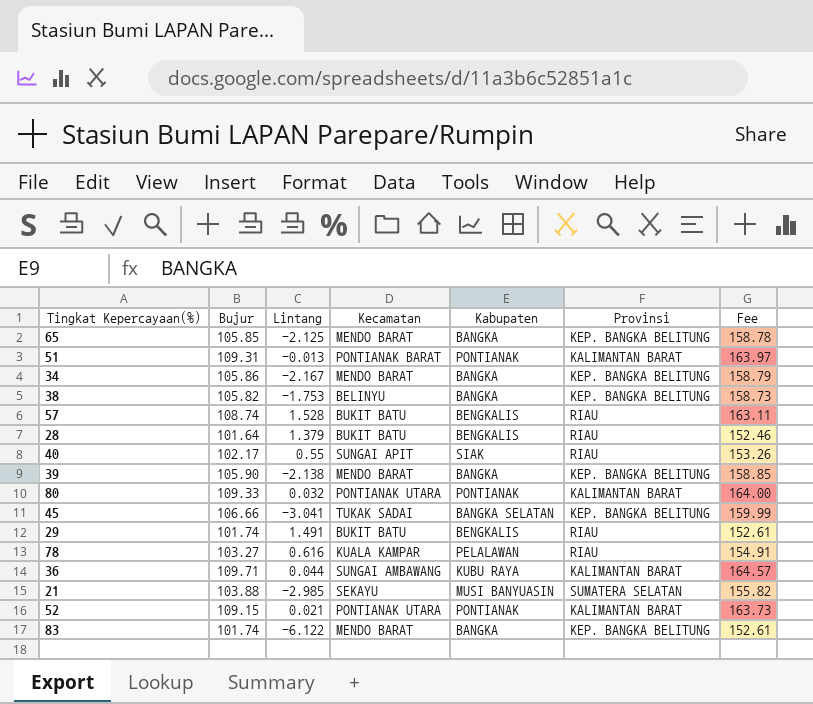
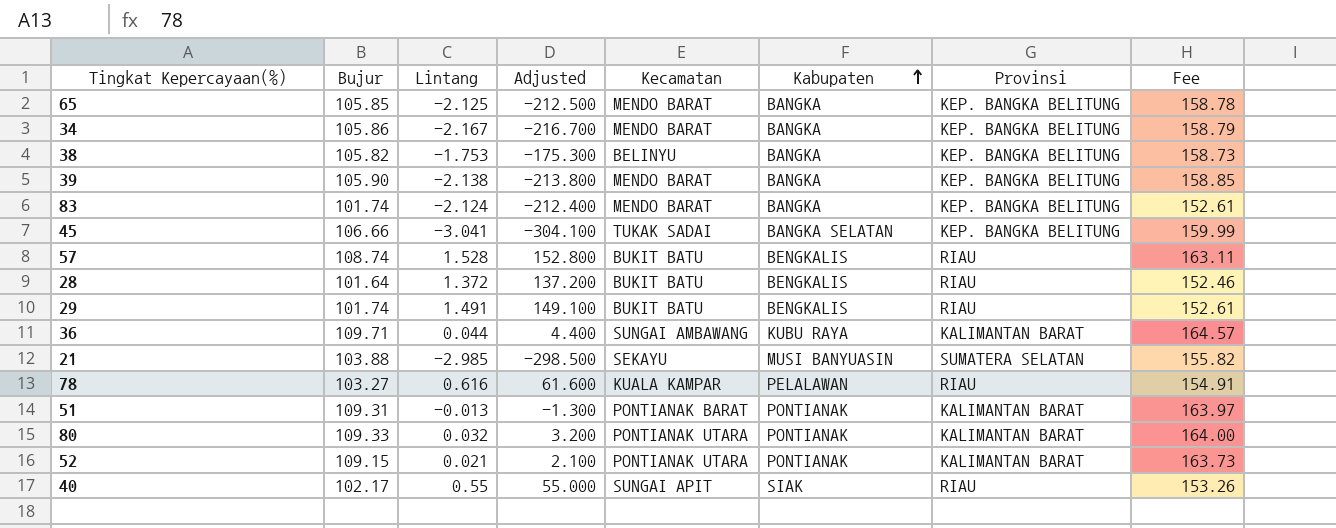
row order: none -> Kabupaten ascending
column Adjusted | formula: none -> [Lintang] * 100
83 | Lintang: -6.122 -> -2.124
28 | Lintang: 1.379 -> 1.372

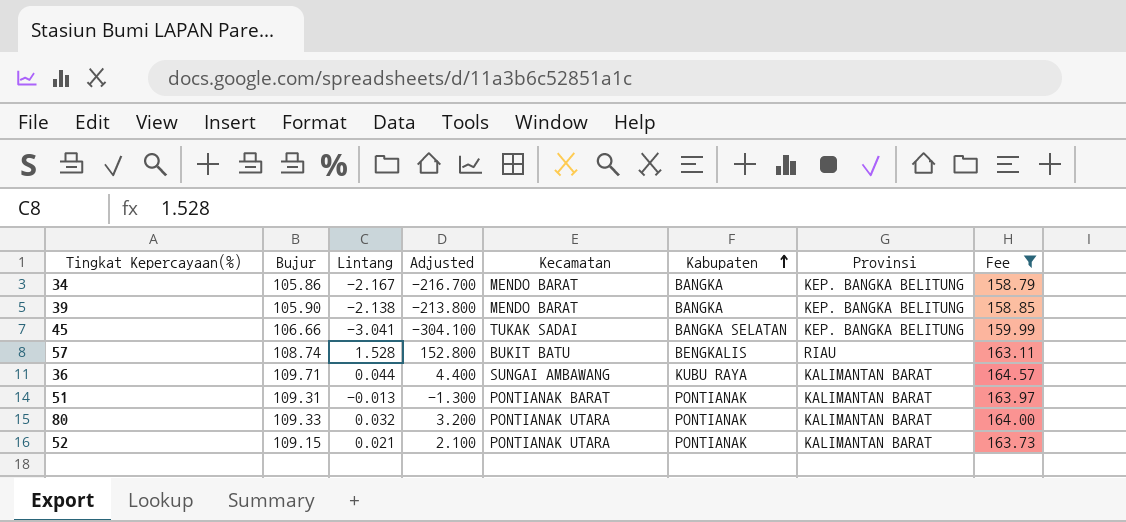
filter: none -> Fee >= 158.79

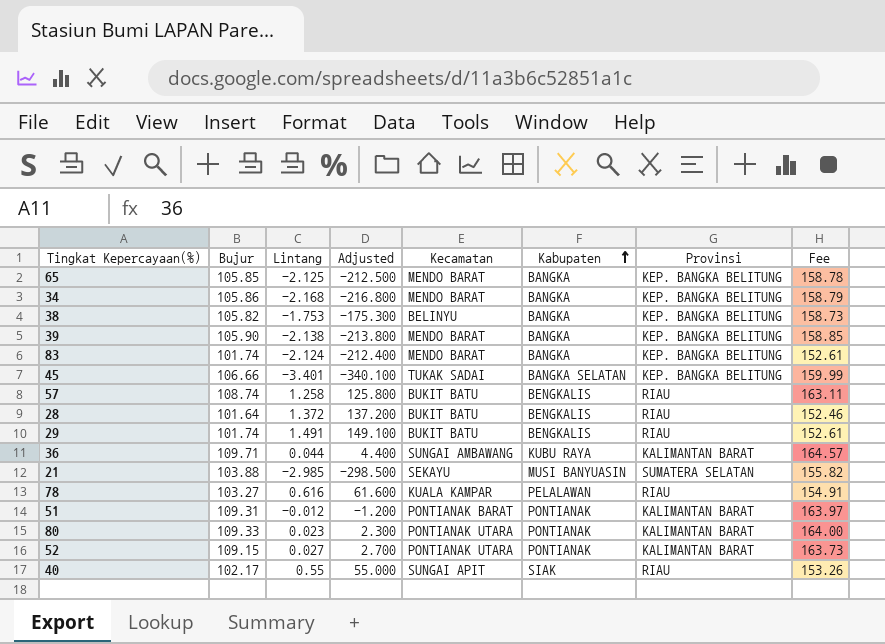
filter: Fee >= 158.79 -> none
34 | Lintang: -2.167 -> -2.168
34 | Adjusted: -216.700 -> -216.800
45 | Lintang: -3.041 -> -3.401
45 | Adjusted: -304.100 -> -340.100
57 | Lintang: 1.528 -> 1.258
57 | Adjusted: 152.800 -> 125.800
51 | Lintang: -0.013 -> -0.012
51 | Adjusted: -1.300 -> -1.200
80 | Lintang: 0.032 -> 0.023
80 | Adjusted: 3.200 -> 2.300
52 | Lintang: 0.021 -> 0.027
52 | Adjusted: 2.100 -> 2.700

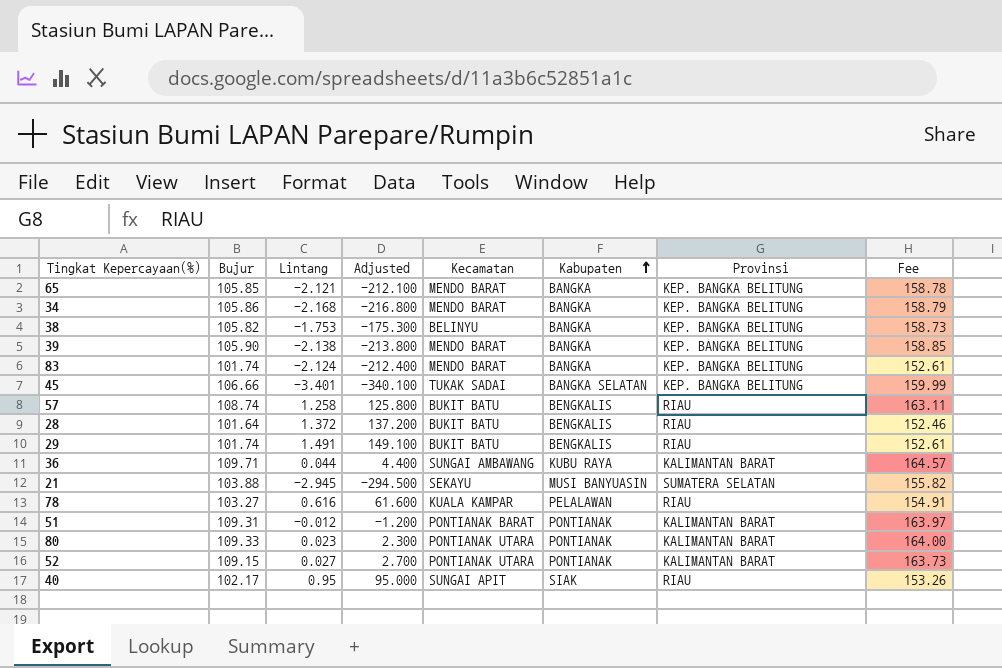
65 | Lintang: -2.125 -> -2.121
65 | Adjusted: -212.500 -> -212.100
21 | Lintang: -2.985 -> -2.945
21 | Adjusted: -298.500 -> -294.500
40 | Lintang: 0.55 -> 0.95
40 | Adjusted: 55.000 -> 95.000

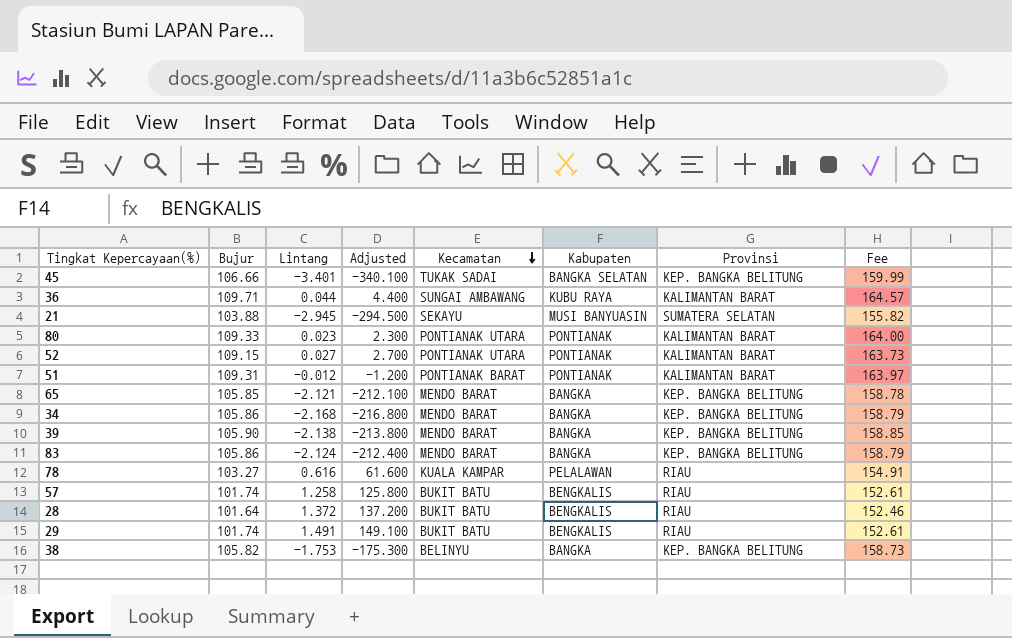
row order: Kabupaten ascending -> Kecamatan descending
row 40: 102.17 | 0.95 | 95.000 | SUNGAI APIT | SIAK | RIAU | 153.26 -> none
83 | Bujur: 101.74 -> 105.86
83 | Fee: 152.61 -> 158.79
57 | Bujur: 108.74 -> 101.74
57 | Fee: 163.11 -> 152.61

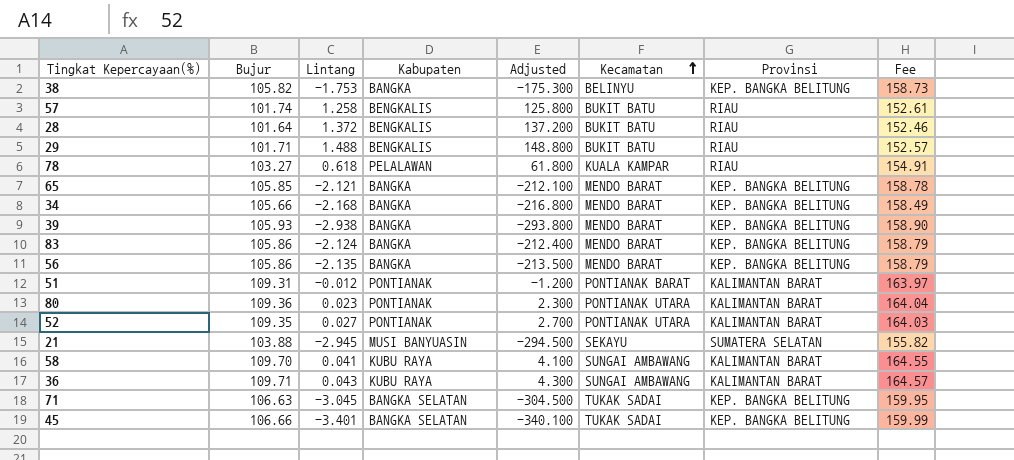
row order: Kecamatan descending -> Kecamatan ascending
column Kabupaten | position: 6 -> 4
29 | Bujur: 101.74 -> 101.71
29 | Lintang: 1.491 -> 1.488
29 | Adjusted: 149.100 -> 148.800
29 | Fee: 152.61 -> 152.57
78 | Lintang: 0.616 -> 0.618
78 | Adjusted: 61.600 -> 61.800
34 | Bujur: 105.86 -> 105.66
34 | Fee: 158.79 -> 158.49
39 | Bujur: 105.90 -> 105.93
39 | Lintang: -2.138 -> -2.938
39 | Adjusted: -213.800 -> -293.800
39 | Fee: 158.85 -> 158.90
row 56: none -> 105.86 | -2.135 | BANGKA | -213.500 | MENDO BARAT | KEP. BANGKA BELITUNG | 158.79
80 | Bujur: 109.33 -> 109.36
80 | Fee: 164.00 -> 164.04
52 | Bujur: 109.15 -> 109.35
52 | Fee: 163.73 -> 164.03
row 58: none -> 109.70 | 0.041 | KUBU RAYA | 4.100 | SUNGAI AMBAWANG | KALIMANTAN BARAT | 164.55
36 | Lintang: 0.044 -> 0.043
36 | Adjusted: 4.400 -> 4.300
row 71: none -> 106.63 | -3.045 | BANGKA SELATAN | -304.500 | TUKAK SADAI | KEP. BANGKA BELITUNG | 159.95

